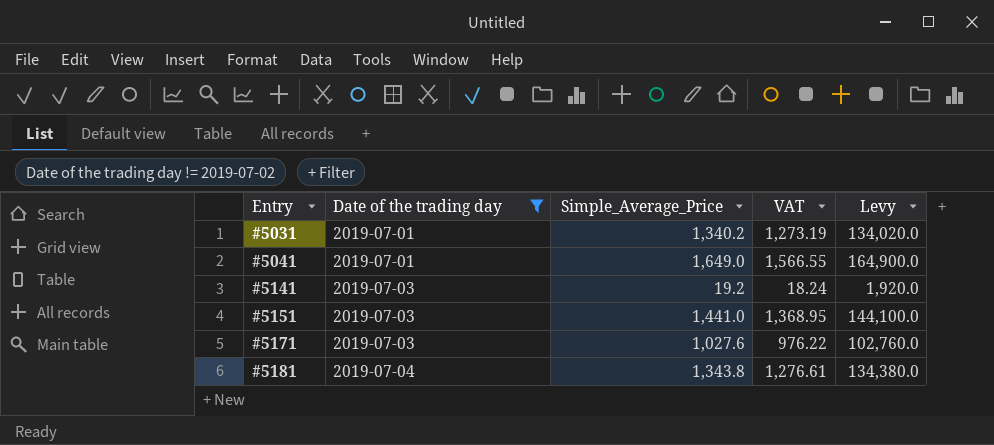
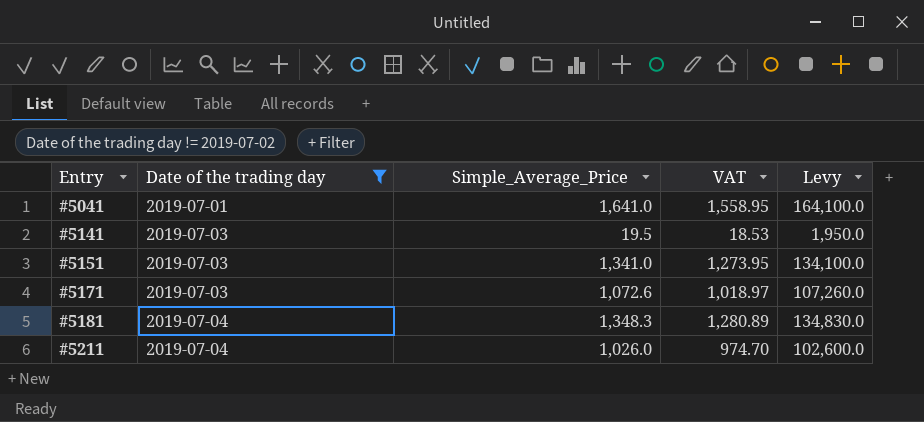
row #5031: 2019-07-01 | 1,340.2 | 1,273.19 | 134,020.0 -> none
#5041 | Simple_Average_Price: 1,649.0 -> 1,641.0
#5041 | VAT: 1,566.55 -> 1,558.95
#5041 | Levy: 164,900.0 -> 164,100.0
#5141 | Simple_Average_Price: 19.2 -> 19.5
#5141 | VAT: 18.24 -> 18.53
#5141 | Levy: 1,920.0 -> 1,950.0
#5151 | Simple_Average_Price: 1,441.0 -> 1,341.0
#5151 | VAT: 1,368.95 -> 1,273.95
#5151 | Levy: 144,100.0 -> 134,100.0
#5171 | Simple_Average_Price: 1,027.6 -> 1,072.6
#5171 | VAT: 976.22 -> 1,018.97
#5171 | Levy: 102,760.0 -> 107,260.0
#5181 | Simple_Average_Price: 1,343.8 -> 1,348.3
#5181 | VAT: 1,276.61 -> 1,280.89
#5181 | Levy: 134,380.0 -> 134,830.0
row #5211: none -> 2019-07-04 | 1,026.0 | 974.70 | 102,600.0

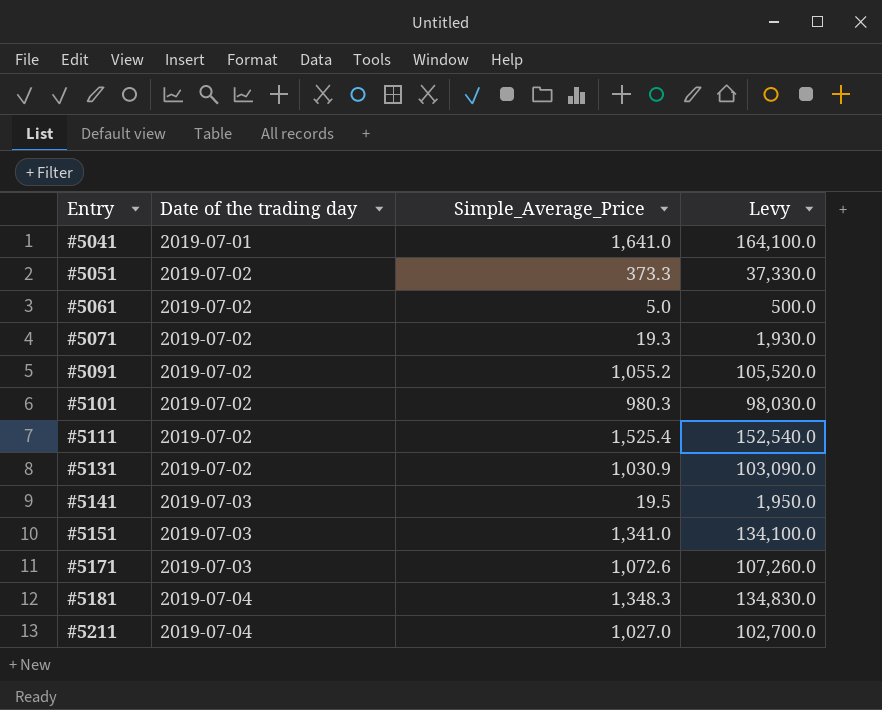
filter: Date of the trading day != 2019-07-02 -> none
column VAT | formula: [Simple_Average_Price] * 0.95 -> none
#5211 | Simple_Average_Price: 1,026.0 -> 1,027.0
#5211 | Levy: 102,600.0 -> 102,700.0

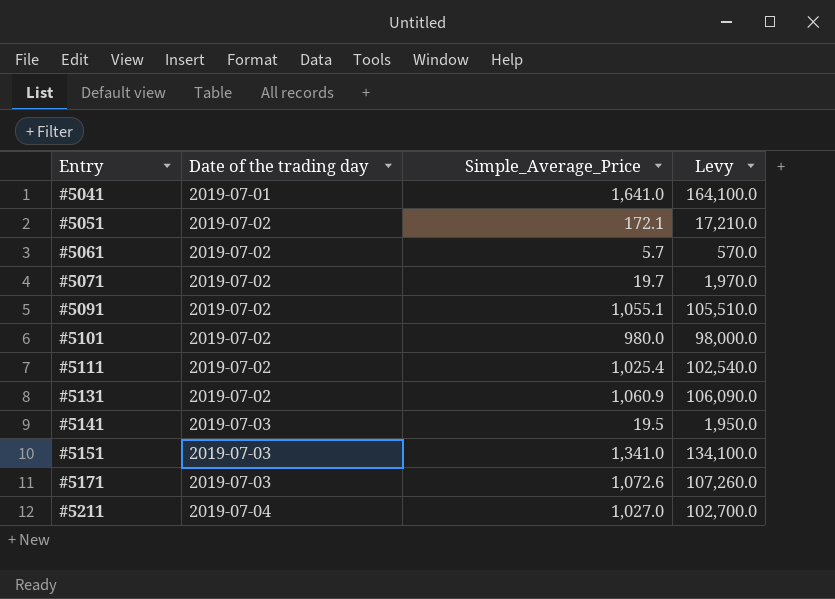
row #5181: 2019-07-04 | 1,348.3 | 134,830.0 -> none
#5051 | Simple_Average_Price: 373.3 -> 172.1
#5051 | Levy: 37,330.0 -> 17,210.0
#5061 | Simple_Average_Price: 5.0 -> 5.7
#5061 | Levy: 500.0 -> 570.0
#5071 | Simple_Average_Price: 19.3 -> 19.7
#5071 | Levy: 1,930.0 -> 1,970.0
#5091 | Simple_Average_Price: 1,055.2 -> 1,055.1
#5091 | Levy: 105,520.0 -> 105,510.0
#5101 | Simple_Average_Price: 980.3 -> 980.0
#5101 | Levy: 98,030.0 -> 98,000.0
#5111 | Simple_Average_Price: 1,525.4 -> 1,025.4
#5111 | Levy: 152,540.0 -> 102,540.0
#5131 | Simple_Average_Price: 1,030.9 -> 1,060.9
#5131 | Levy: 103,090.0 -> 106,090.0

